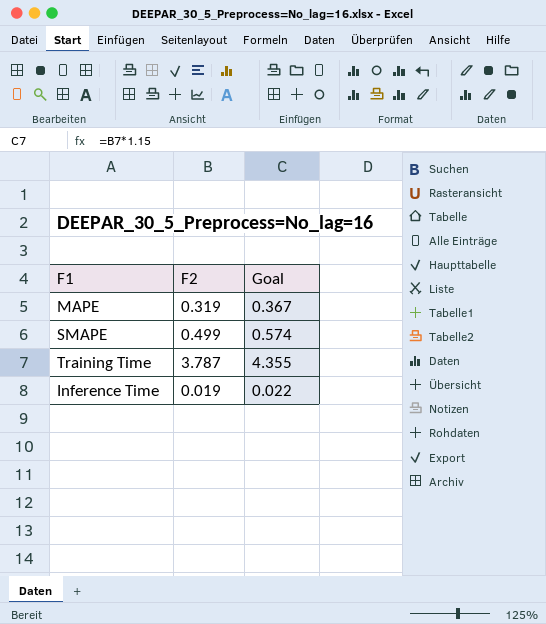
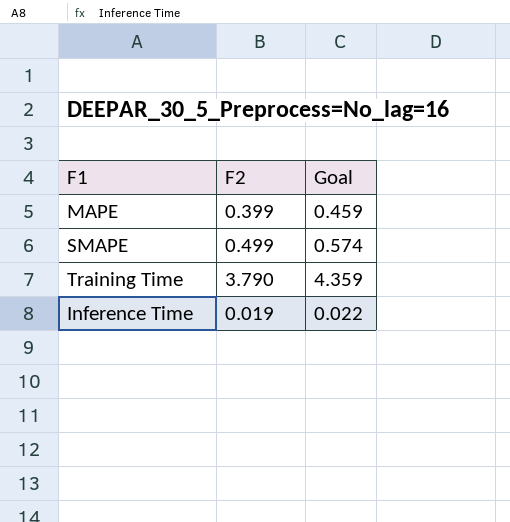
MAPE | F2: 0.319 -> 0.399
MAPE | Goal: 0.367 -> 0.459
Training Time | F2: 3.787 -> 3.790
Training Time | Goal: 4.355 -> 4.359

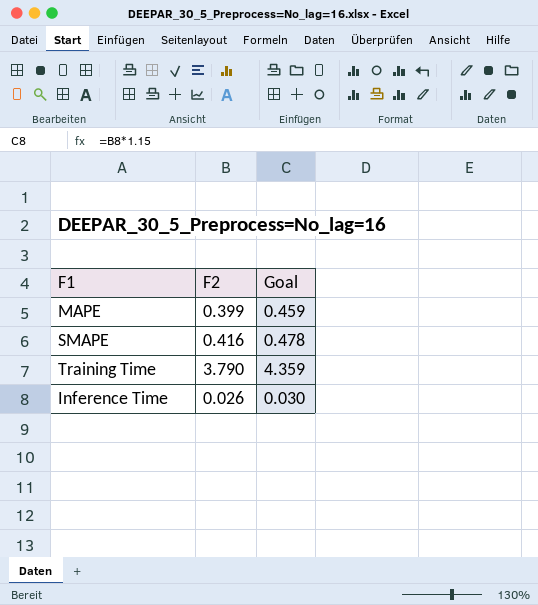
SMAPE | F2: 0.499 -> 0.416
SMAPE | Goal: 0.574 -> 0.478
Inference Time | F2: 0.019 -> 0.026
Inference Time | Goal: 0.022 -> 0.030

